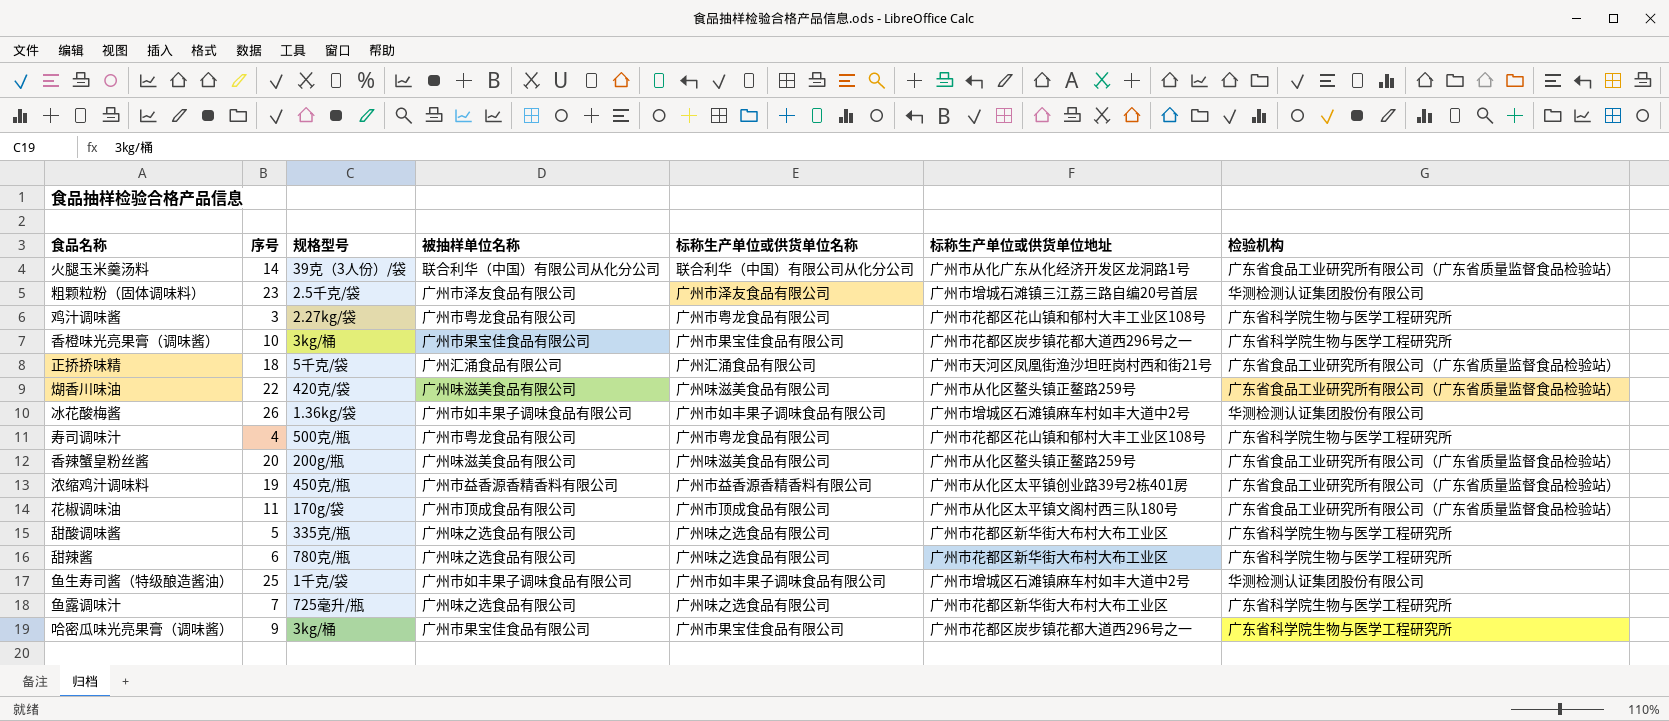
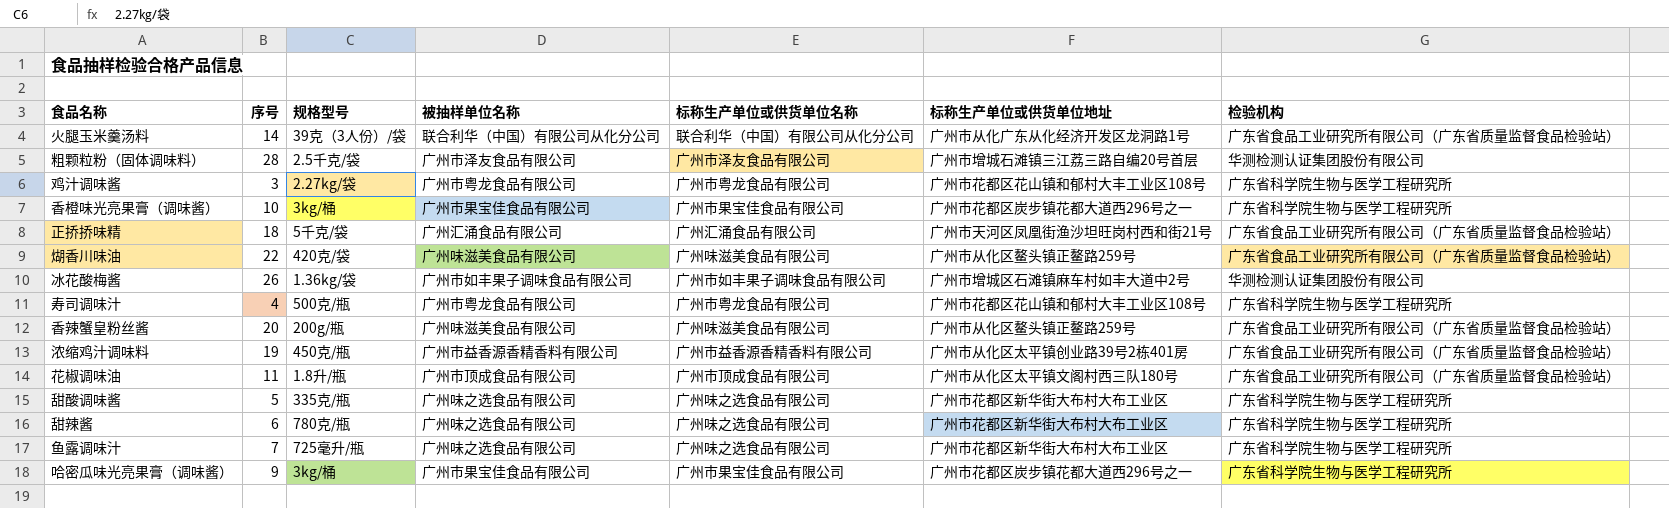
row 鱼生寿司酱（特级酿造酱油）: 25 | 1千克/袋 | 广州市如丰果子调味食品有限公司 | 广州市如丰果子调味食品有限公司 | 广州市增城区石滩镇麻车村如丰大道中2号 | 华测检测认证集团股份有限公司 -> none
粗颗粒粉（固体调味料） | 序号: 23 -> 28
花椒调味油 | 规格型号: 170g/袋 -> 1.8升/瓶

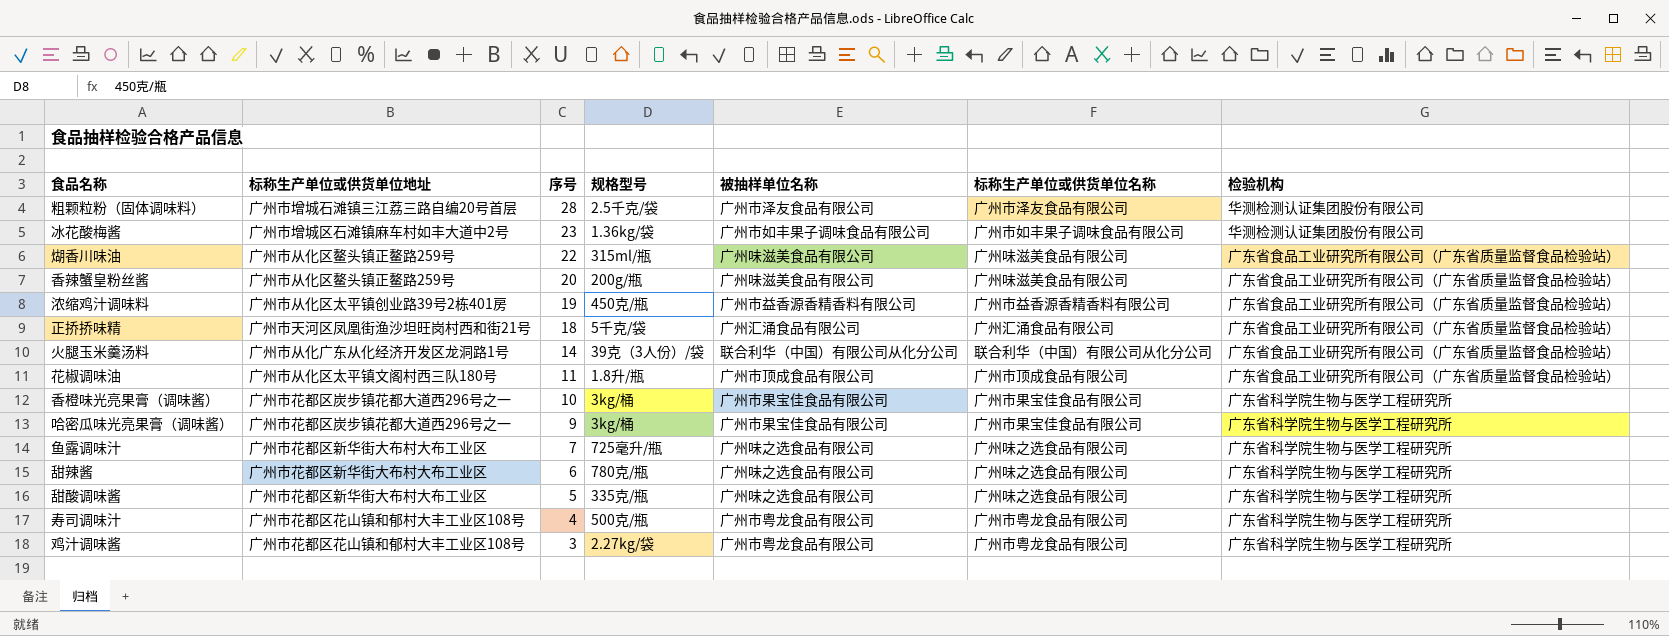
row order: none -> 序号 descending
column 标称生产单位或供货单位地址 | position: 6 -> 2
冰花酸梅酱 | 序号: 26 -> 23
煳香川味油 | 规格型号: 420克/袋 -> 315ml/瓶

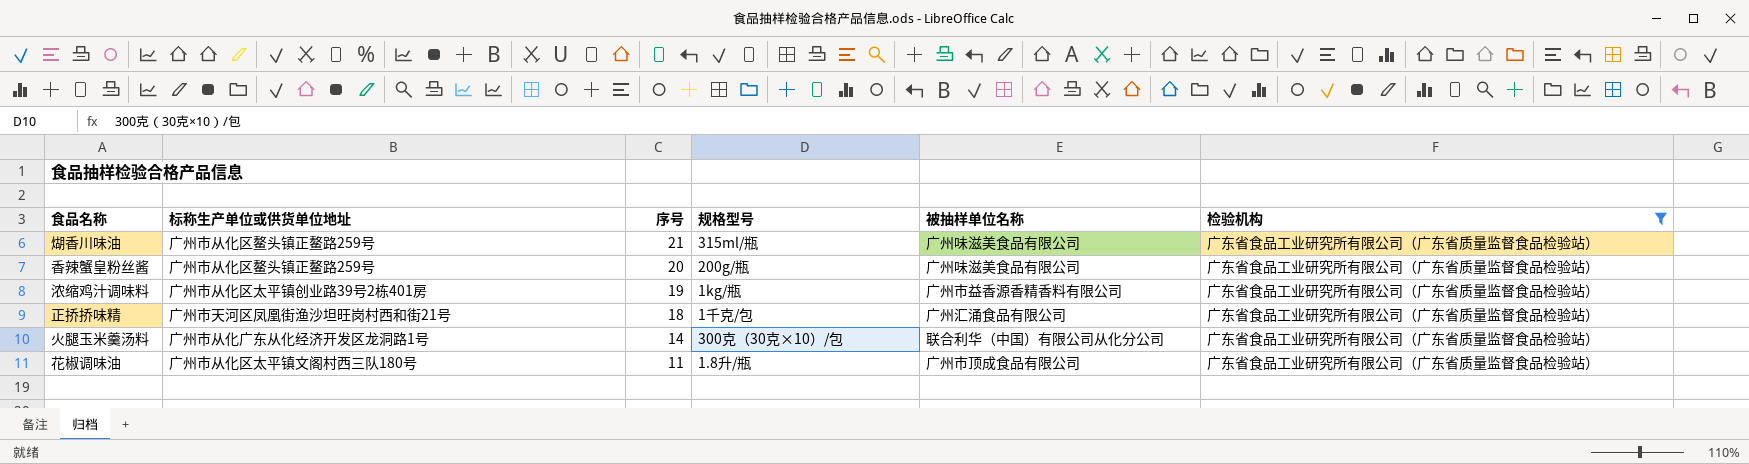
filter: none -> 检验机构 = 广东省食品工业研究所有限公司（广东省质量监督食品检验站）
column 标称生产单位或供货单位名称 | position: 6 -> none
煳香川味油 | 序号: 22 -> 21
浓缩鸡汁调味料 | 规格型号: 450克/瓶 -> 1kg/瓶
正挢挢味精 | 规格型号: 5千克/袋 -> 1千克/包
火腿玉米羹汤料 | 规格型号: 39克（3人份）/袋 -> 300克（30克×10）/包

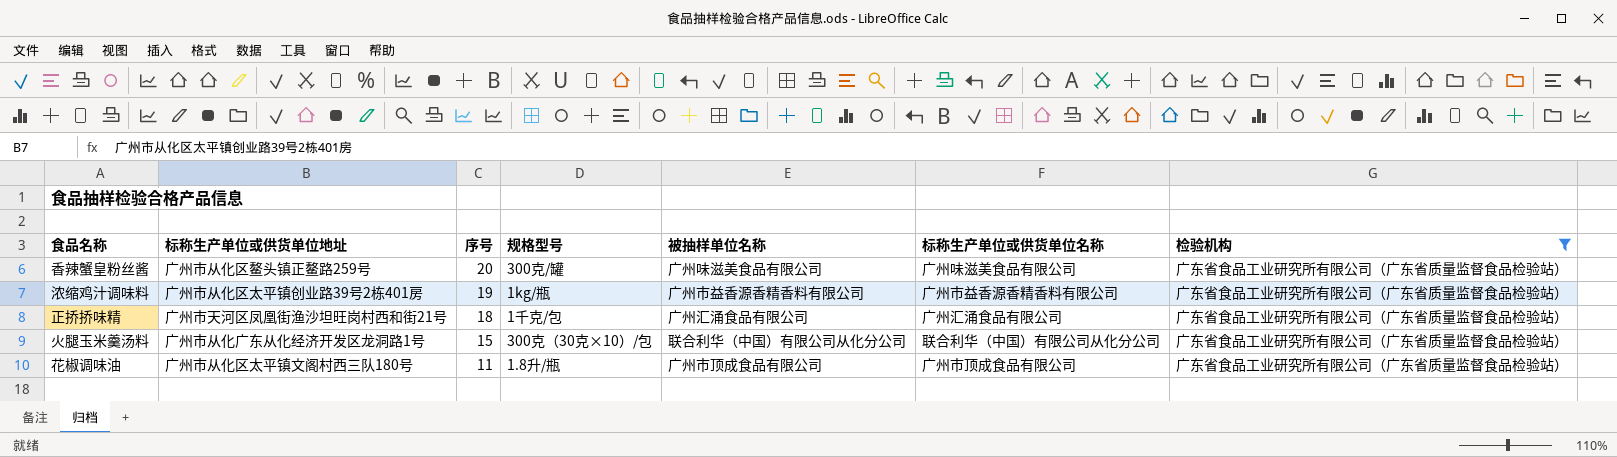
column 标称生产单位或供货单位名称 | position: none -> 6
row 煳香川味油: 广州市从化区鳌头镇正鳌路259号 | 21 | 315ml/瓶 | 广州味滋美食品有限公司 | 广东省食品工业研究所有限公司（广东省质量监督食品检验站） -> none
香辣蟹皇粉丝酱 | 规格型号: 200g/瓶 -> 300克/罐
火腿玉米羹汤料 | 序号: 14 -> 15

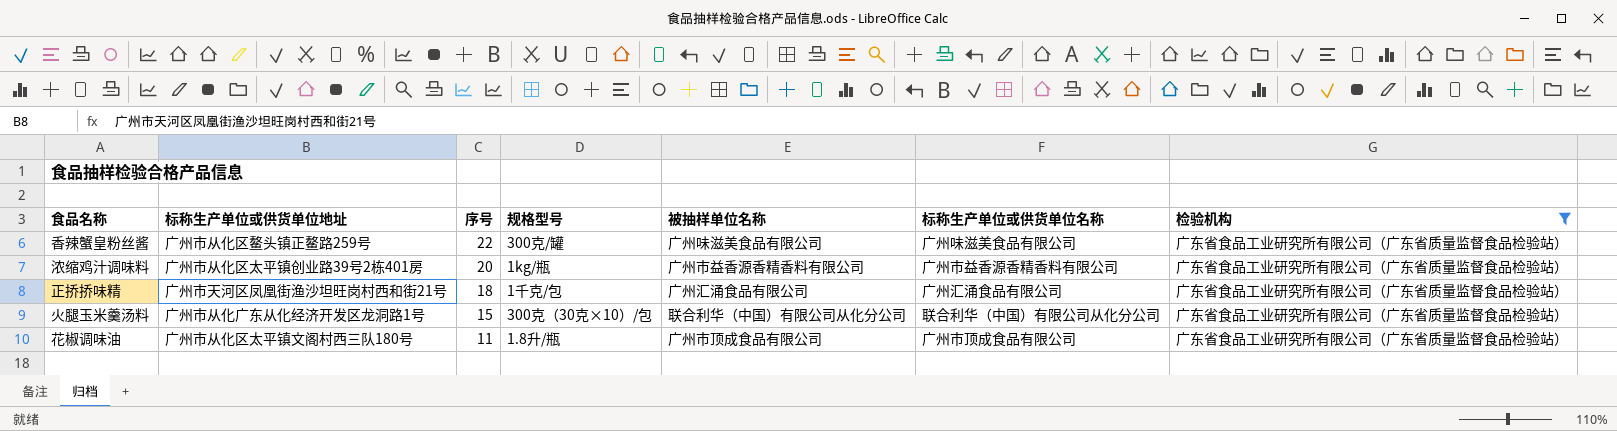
香辣蟹皇粉丝酱 | 序号: 20 -> 22
浓缩鸡汁调味料 | 序号: 19 -> 20

